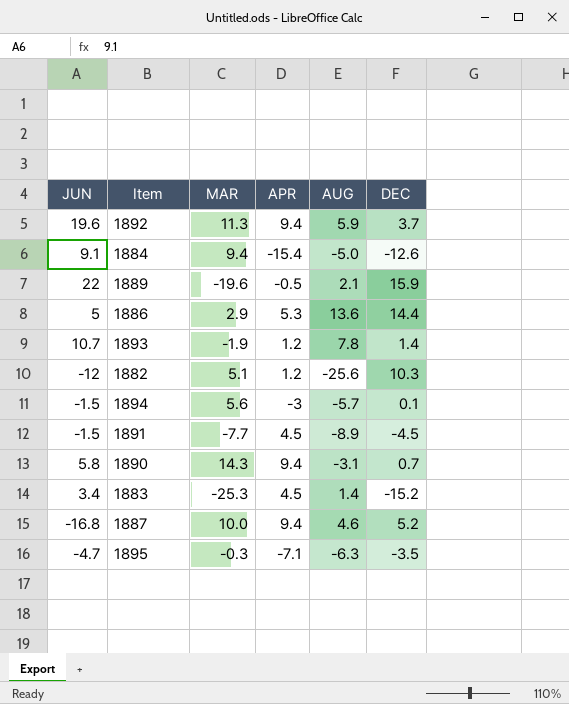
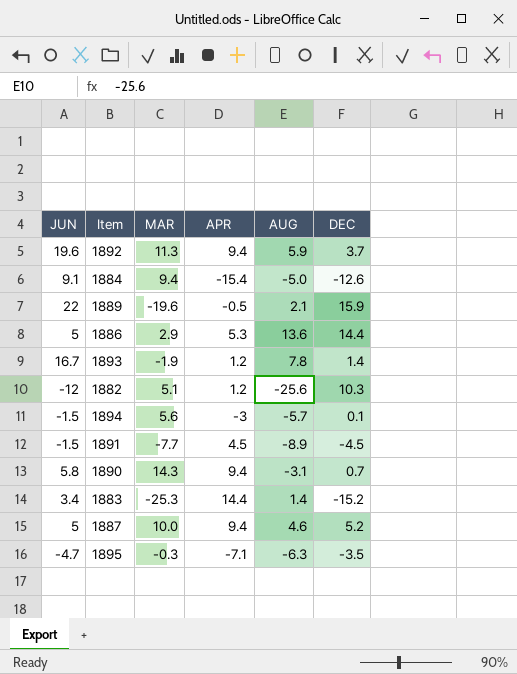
1893 | JUN: 10.7 -> 16.7
1883 | APR: 4.5 -> 14.4
1887 | JUN: -16.8 -> 5

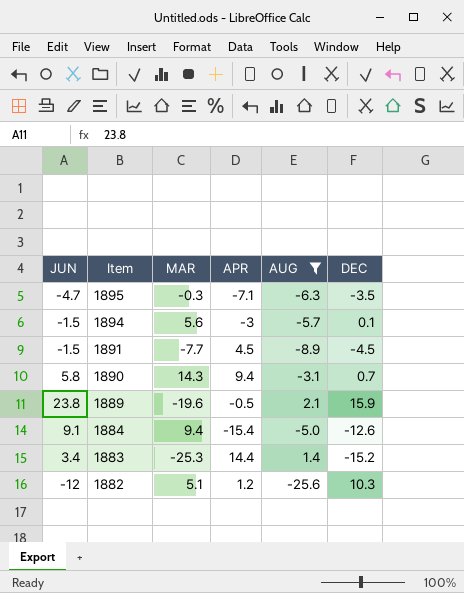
filter: none -> AUG <= 2.1
row order: none -> Item descending
1889 | JUN: 22 -> 23.8

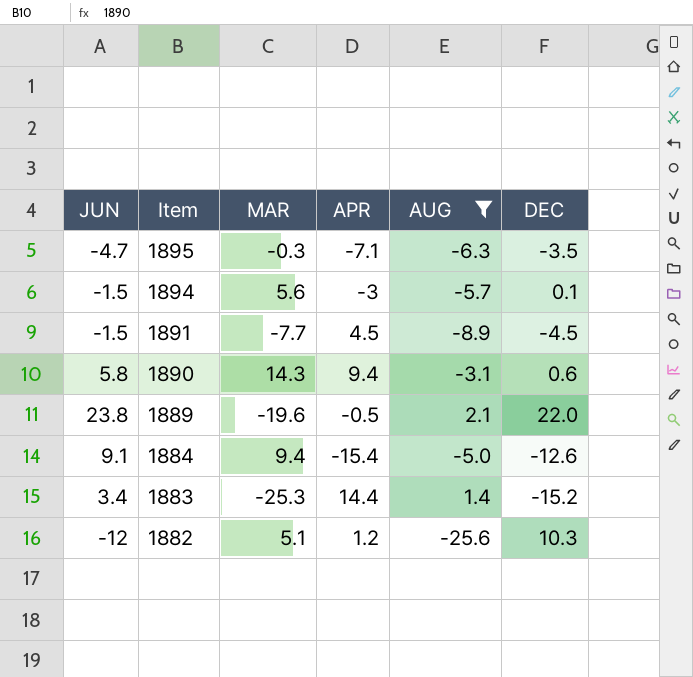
1890 | DEC: 0.7 -> 0.6
1889 | DEC: 15.9 -> 22.0

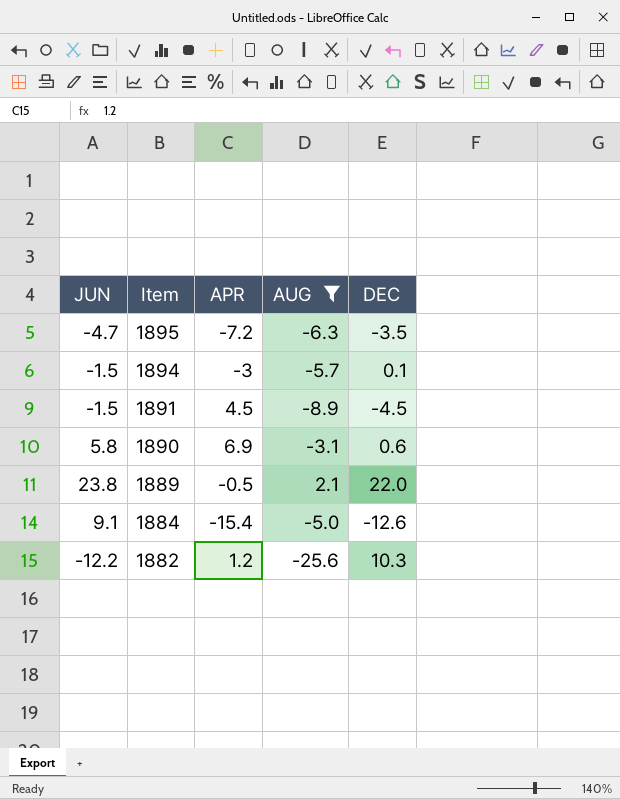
column MAR | position: 3 -> none
row 1883: 3.4 | -25.3 | 14.4 | 1.4 | -15.2 -> none
1895 | APR: -7.1 -> -7.2
1890 | APR: 9.4 -> 6.9
1882 | JUN: -12 -> -12.2

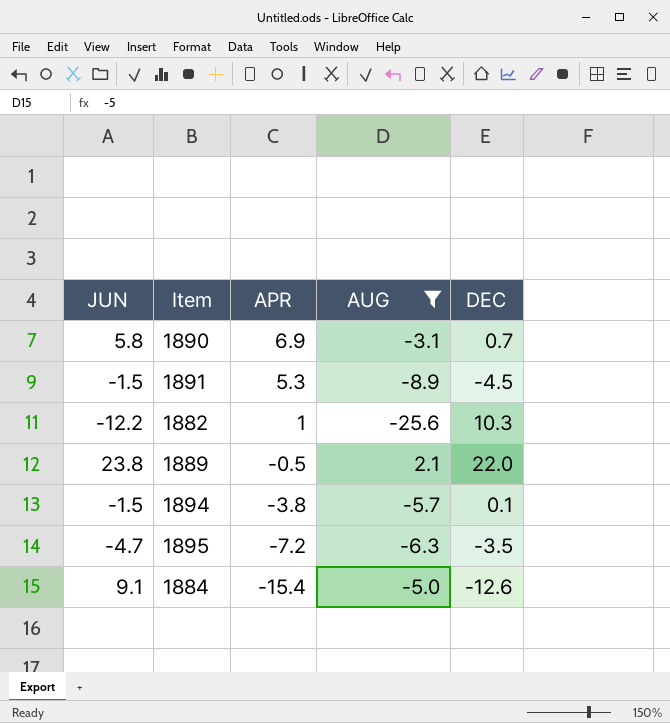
row order: Item descending -> APR descending
1890 | DEC: 0.6 -> 0.7
1891 | APR: 4.5 -> 5.3
1882 | APR: 1.2 -> 1
1894 | APR: -3 -> -3.8

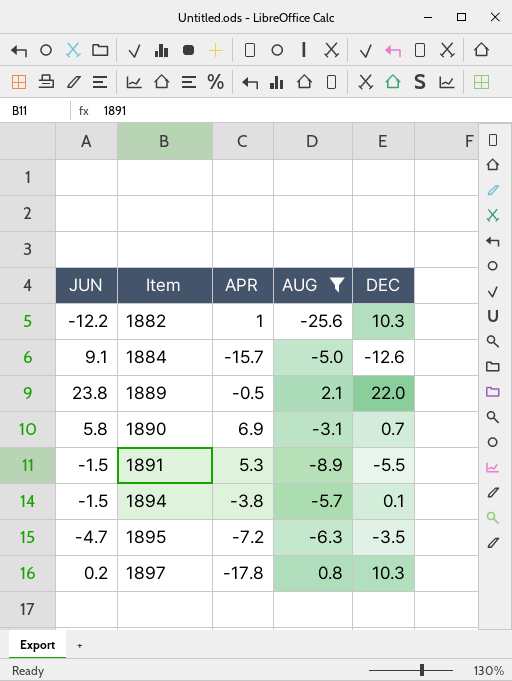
row order: APR descending -> Item ascending
1884 | APR: -15.4 -> -15.7
1891 | DEC: -4.5 -> -5.5
row 1897: none -> 0.2 | -17.8 | 0.8 | 10.3

